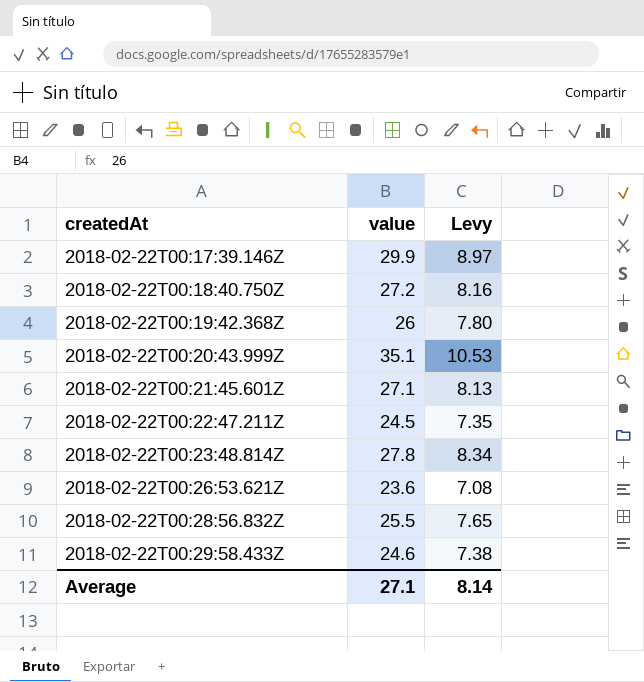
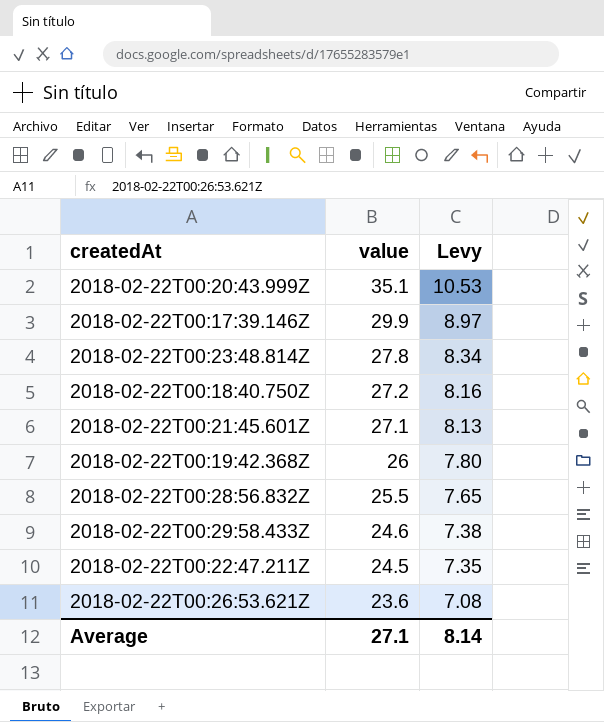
row order: createdAt ascending -> value descending

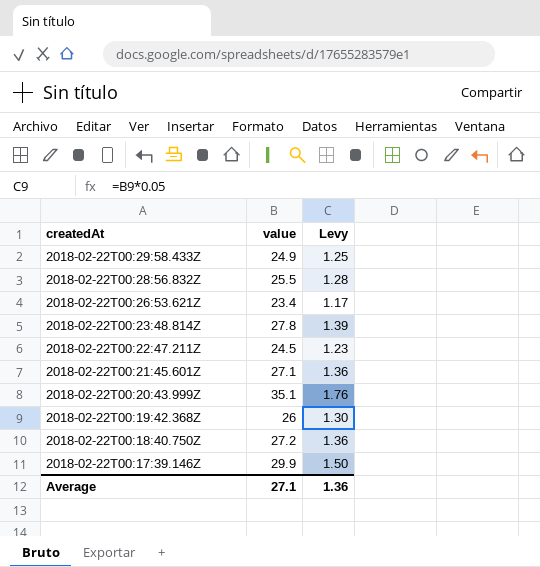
row order: value descending -> createdAt descending
column Levy | formula: [value] * 0.3 -> [value] * 0.05
2018-02-22T00:29:58.433Z | value: 24.6 -> 24.9
2018-02-22T00:26:53.621Z | value: 23.6 -> 23.4
Average | Levy: 8.14 -> 1.36

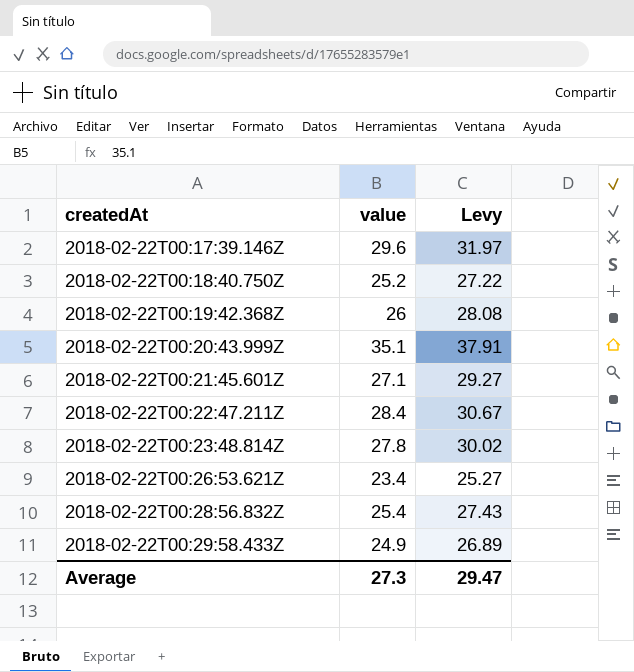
row order: createdAt descending -> createdAt ascending
column Levy | formula: [value] * 0.05 -> [value] * 1.08
2018-02-22T00:17:39.146Z | value: 29.9 -> 29.6
2018-02-22T00:18:40.750Z | value: 27.2 -> 25.2
2018-02-22T00:22:47.211Z | value: 24.5 -> 28.4
2018-02-22T00:28:56.832Z | value: 25.5 -> 25.4
Average | value: 27.1 -> 27.3
Average | Levy: 1.36 -> 29.47

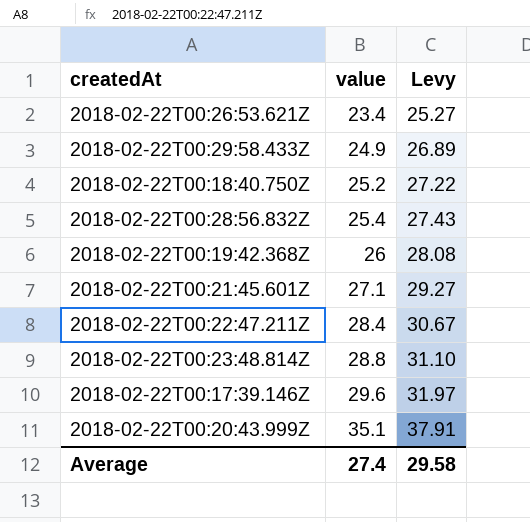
row order: createdAt ascending -> value ascending
2018-02-22T00:23:48.814Z | value: 27.8 -> 28.8
2018-02-22T00:23:48.814Z | Levy: 30.02 -> 31.10
Average | value: 27.3 -> 27.4
Average | Levy: 29.47 -> 29.58

